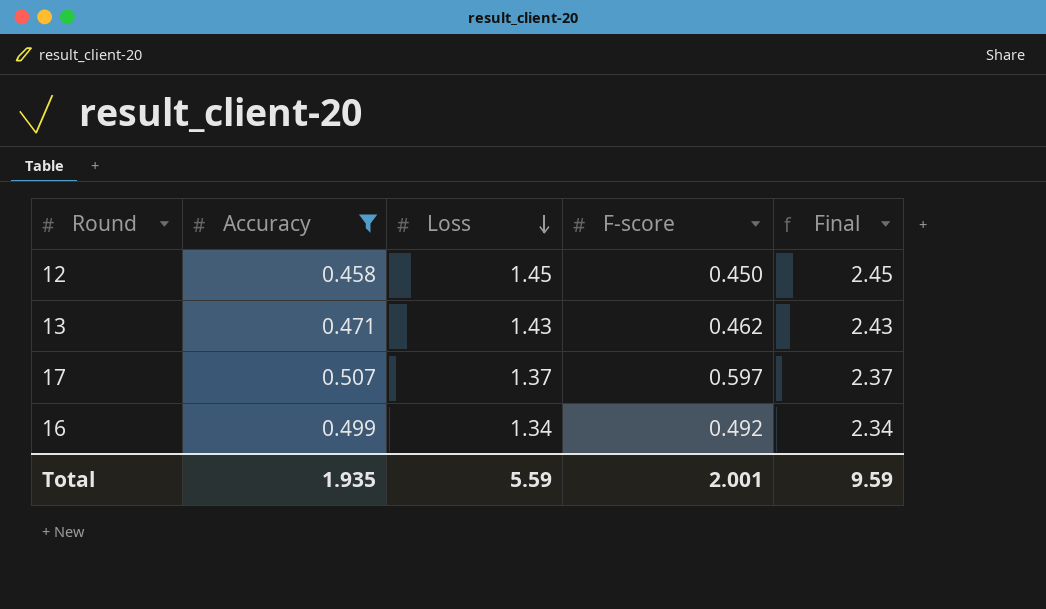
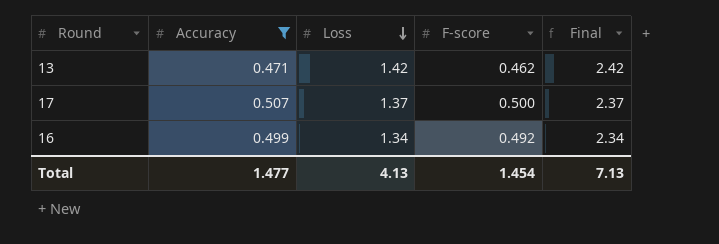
row 12: 0.458 | 1.45 | 0.450 | 2.45 -> none
13 | Loss: 1.43 -> 1.42
13 | Final: 2.43 -> 2.42
17 | F-score: 0.597 -> 0.500
Total | Accuracy: 1.935 -> 1.477
Total | Loss: 5.59 -> 4.13
Total | F-score: 2.001 -> 1.454
Total | Final: 9.59 -> 7.13

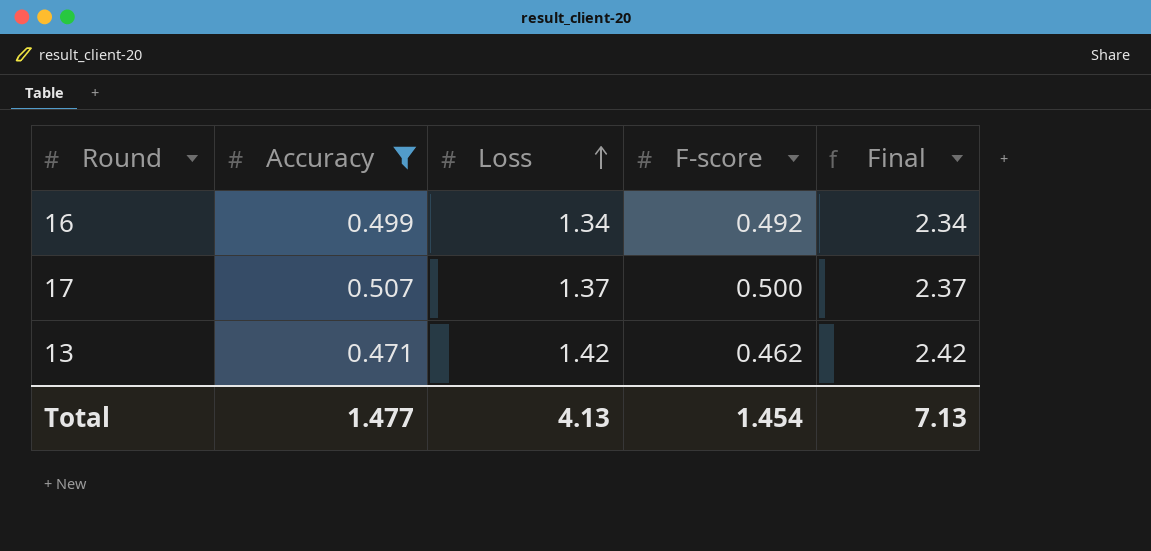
row order: Loss descending -> Loss ascending

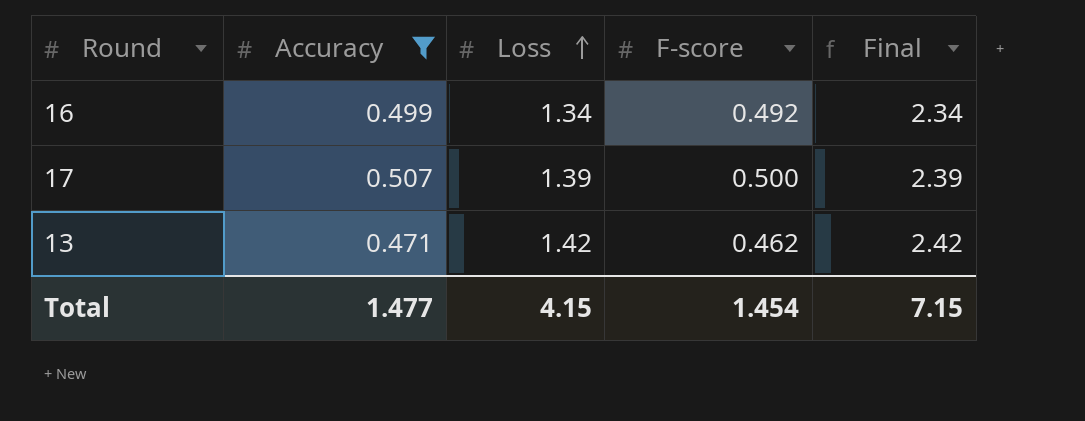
17 | Loss: 1.37 -> 1.39
17 | Final: 2.37 -> 2.39
Total | Loss: 4.13 -> 4.15
Total | Final: 7.13 -> 7.15

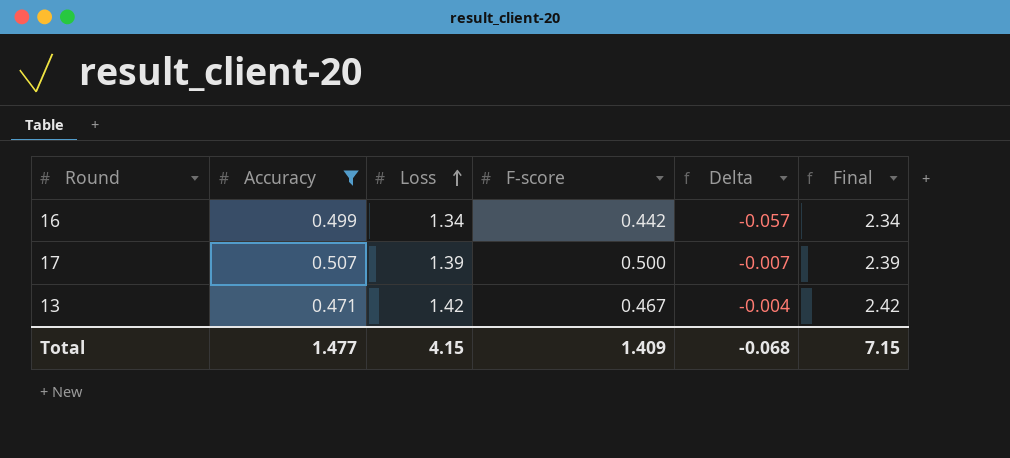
column Delta | formula: none -> [F-score] - [Accuracy]
16 | F-score: 0.492 -> 0.442
13 | F-score: 0.462 -> 0.467
Total | F-score: 1.454 -> 1.409

